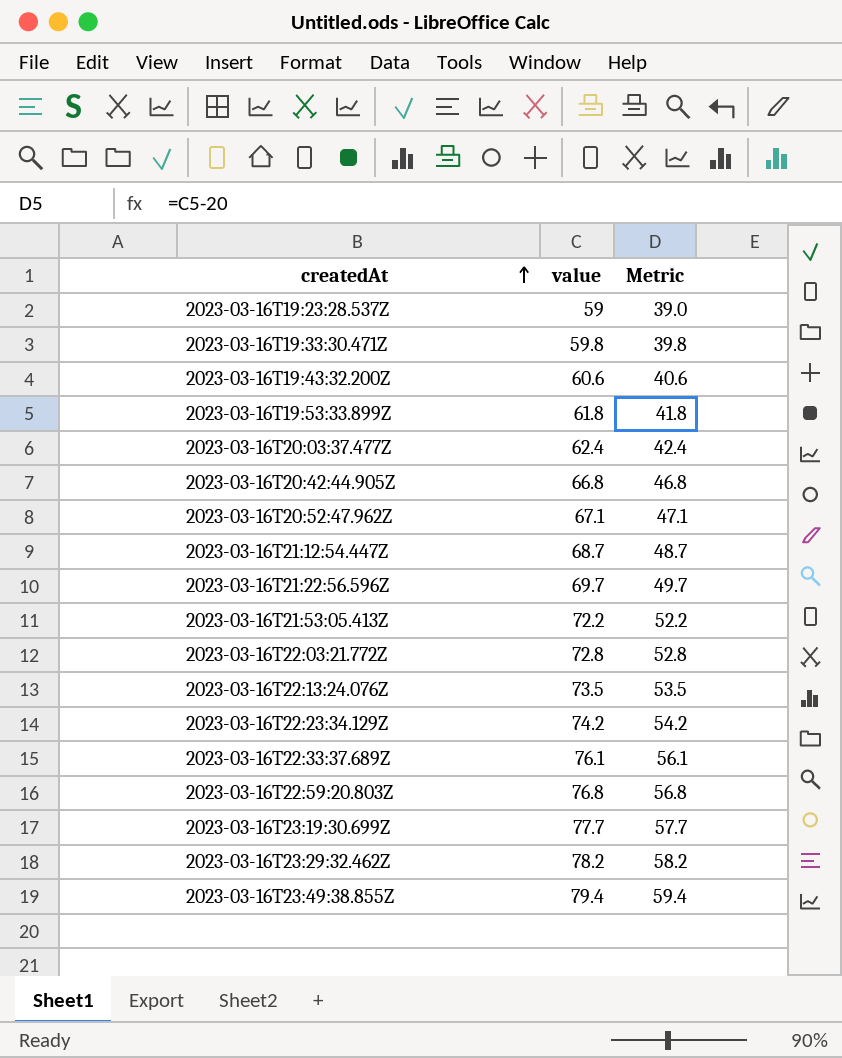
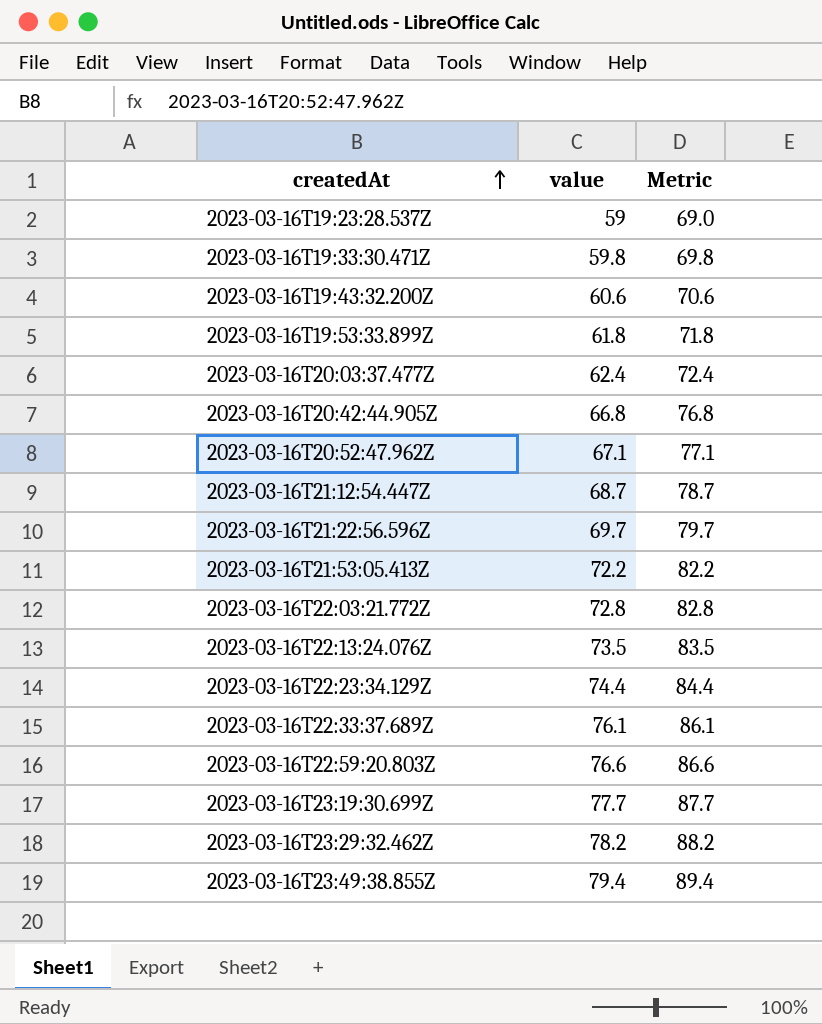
column Metric | formula: [value] - 20 -> [value] + 10
2023-03-16T22:23:34.129Z | value: 74.2 -> 74.4
2023-03-16T22:59:20.803Z | value: 76.8 -> 76.6

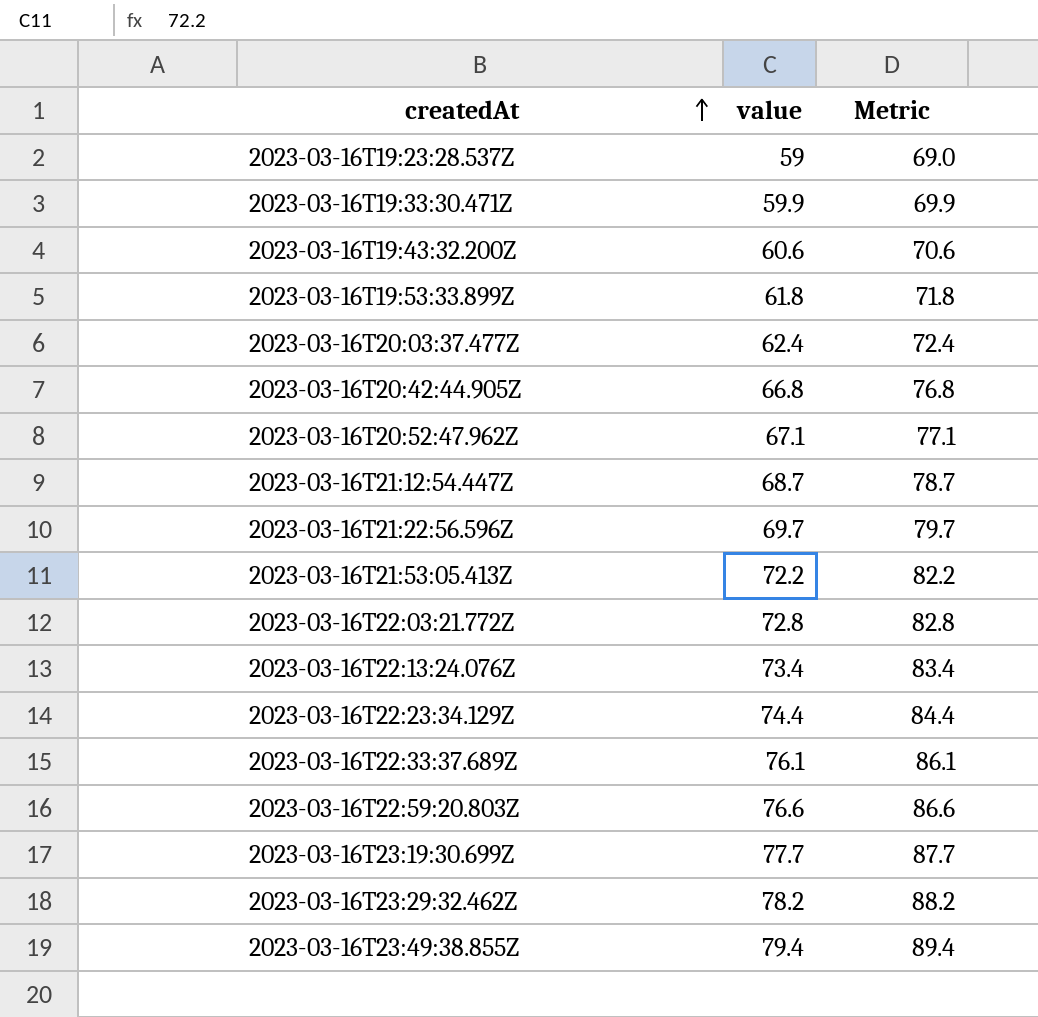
2023-03-16T19:33:30.471Z | value: 59.8 -> 59.9
2023-03-16T19:33:30.471Z | Metric: 69.8 -> 69.9
2023-03-16T22:13:24.076Z | value: 73.5 -> 73.4
2023-03-16T22:13:24.076Z | Metric: 83.5 -> 83.4

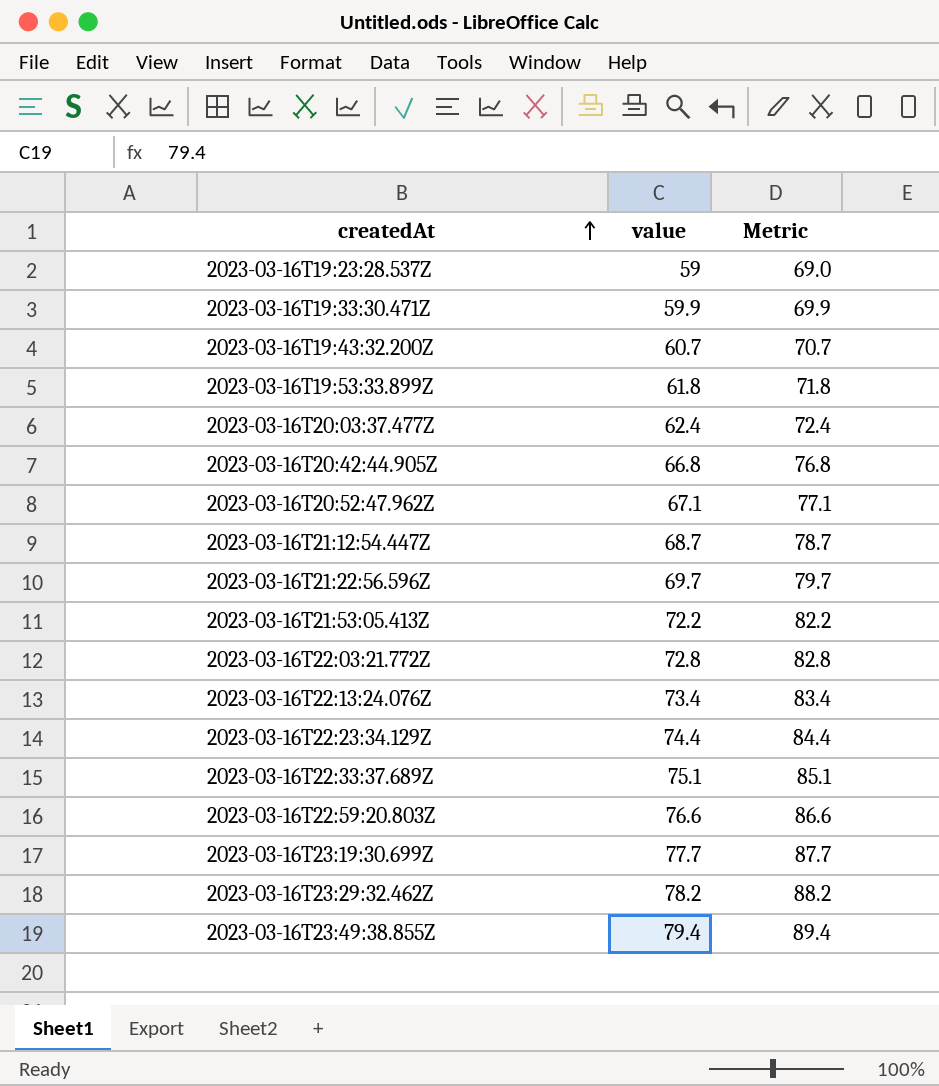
2023-03-16T19:43:32.200Z | value: 60.6 -> 60.7
2023-03-16T19:43:32.200Z | Metric: 70.6 -> 70.7
2023-03-16T22:33:37.689Z | value: 76.1 -> 75.1
2023-03-16T22:33:37.689Z | Metric: 86.1 -> 85.1

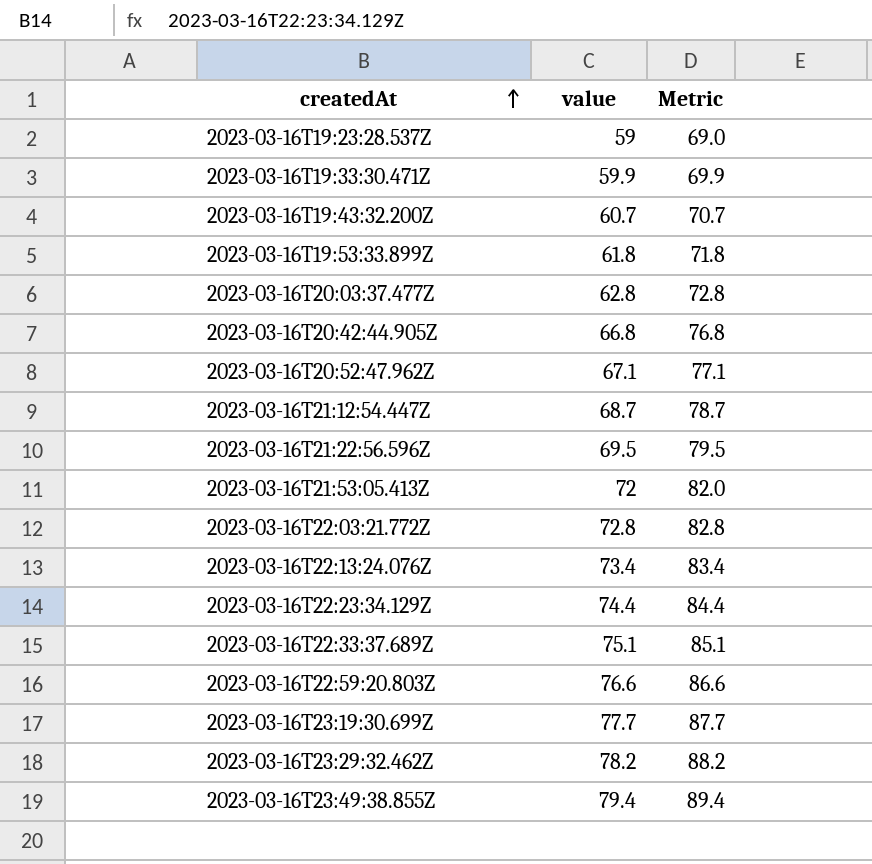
2023-03-16T20:03:37.477Z | value: 62.4 -> 62.8
2023-03-16T20:03:37.477Z | Metric: 72.4 -> 72.8
2023-03-16T21:22:56.596Z | value: 69.7 -> 69.5
2023-03-16T21:22:56.596Z | Metric: 79.7 -> 79.5
2023-03-16T21:53:05.413Z | value: 72.2 -> 72
2023-03-16T21:53:05.413Z | Metric: 82.2 -> 82.0

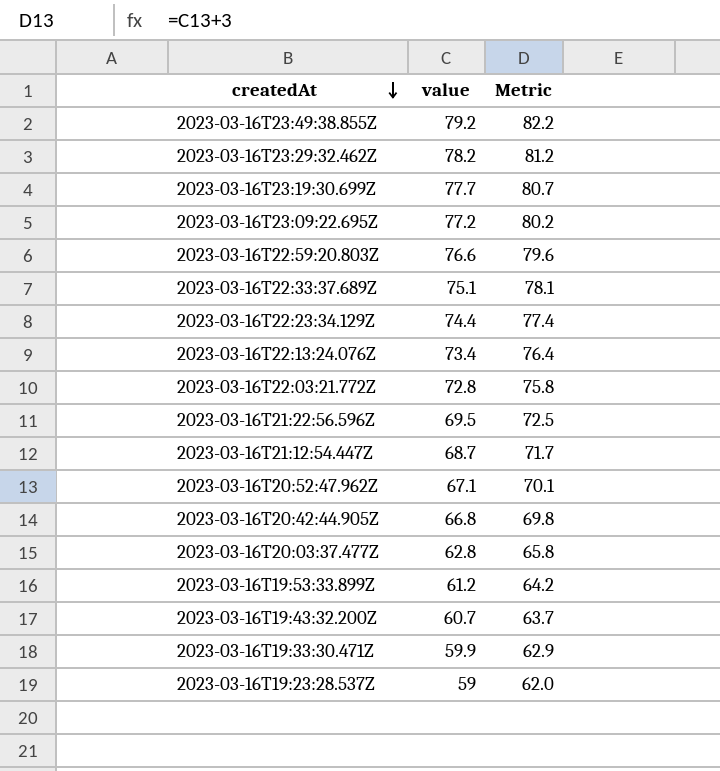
row order: createdAt ascending -> createdAt descending
column Metric | formula: [value] + 10 -> [value] + 3
row 2023-03-16T21:53:05.413Z: 72 | 82.0 -> none
2023-03-16T23:49:38.855Z | value: 79.4 -> 79.2
row 2023-03-16T23:09:22.695Z: none -> 77.2 | 80.2
2023-03-16T19:53:33.899Z | value: 61.8 -> 61.2

